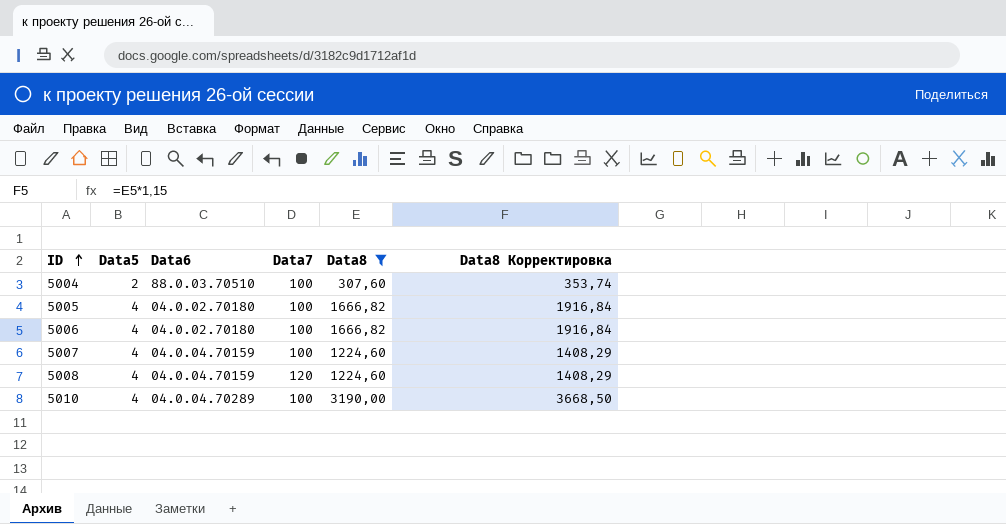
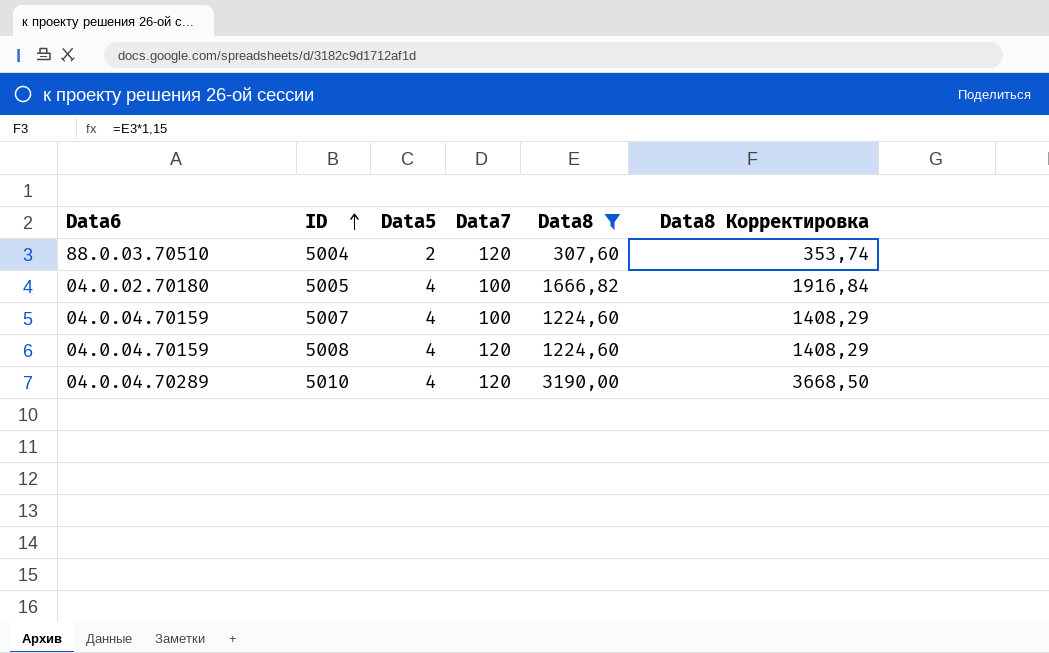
column Data6 | position: 3 -> 1
row 5006: 4 | 04.0.02.70180 | 100 | 1666,82 | 1916,84 -> none
5004 | Data7: 100 -> 120
5010 | Data7: 100 -> 120

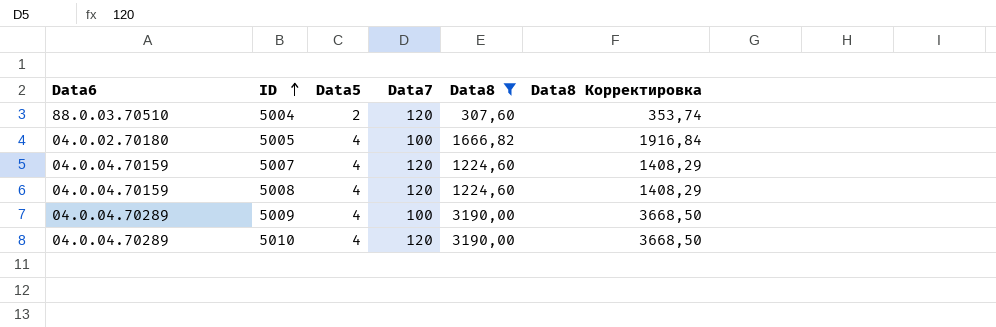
5007 | Data7: 100 -> 120
row 5009: none -> 04.0.04.70289 | 4 | 100 | 3190,00 | 3668,50

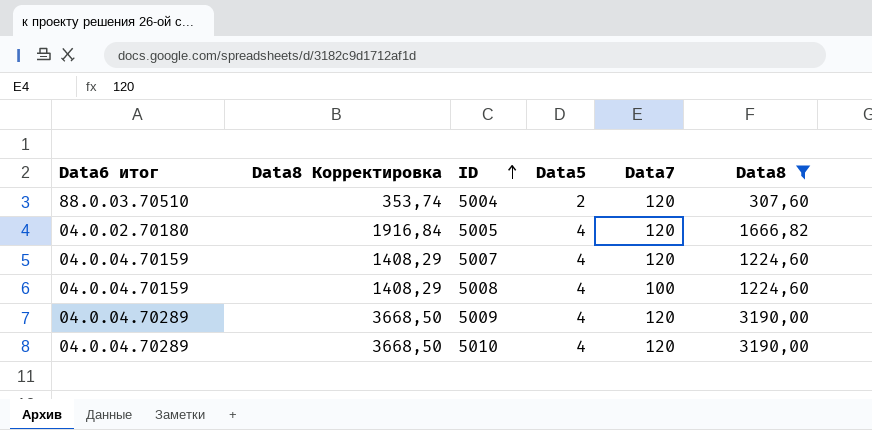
column name: Data6 -> Data6 итог
column Data8 Корректировка | position: 6 -> 2
5005 | Data7: 100 -> 120
5008 | Data7: 120 -> 100
5009 | Data7: 100 -> 120

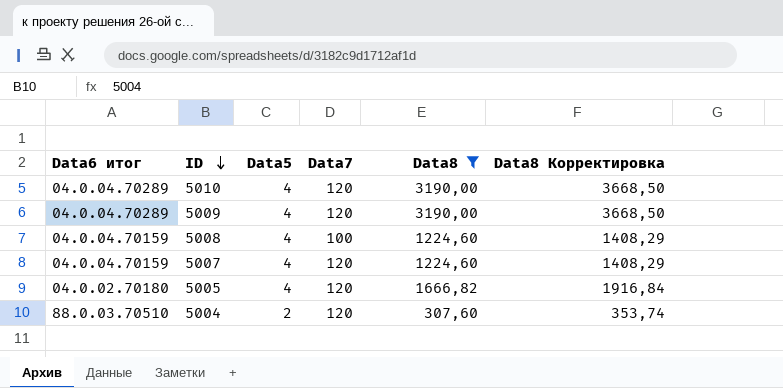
row order: ID ascending -> ID descending
column Data8 Корректировка | position: 2 -> 6

